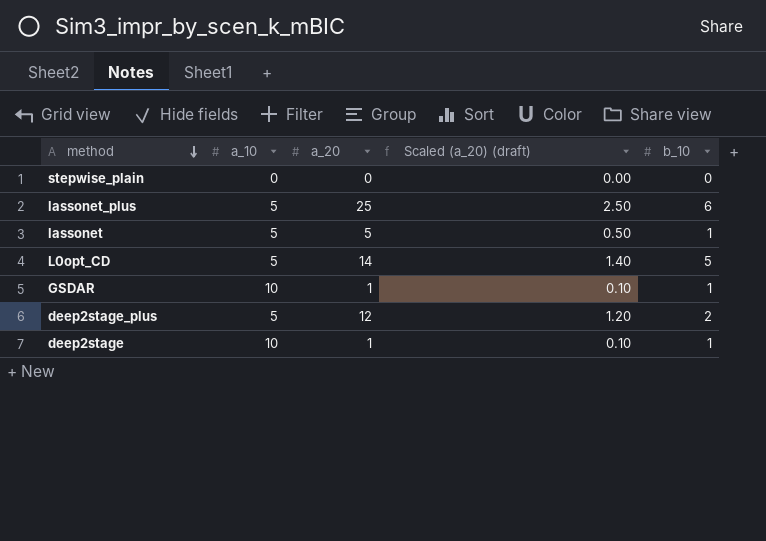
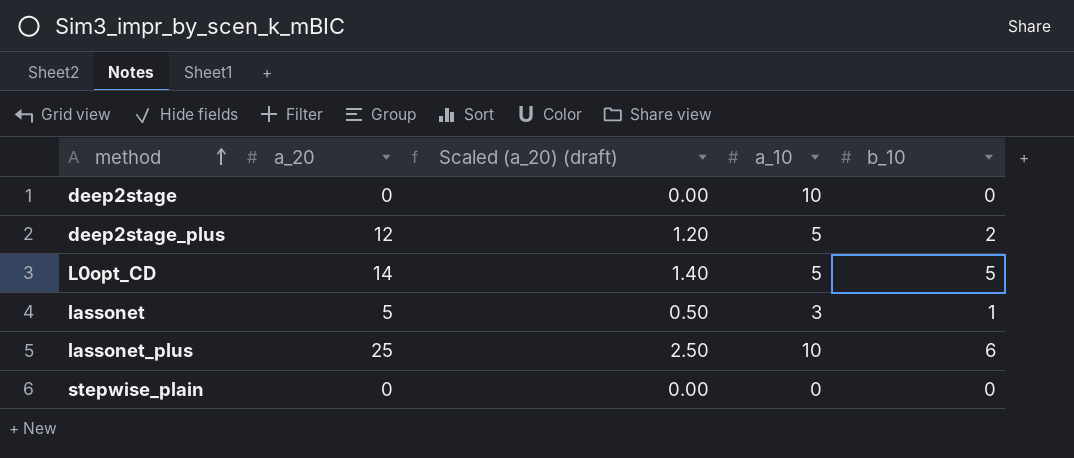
row order: method descending -> method ascending
column a_10 | position: 2 -> 4
row GSDAR: 10 | 1 | 0.10 | 1 -> none
deep2stage | a_20: 1 -> 0
deep2stage | Scaled (a_20) (draft): 0.10 -> 0.00
deep2stage | b_10: 1 -> 0
lassonet | a_10: 5 -> 3
lassonet_plus | a_10: 5 -> 10

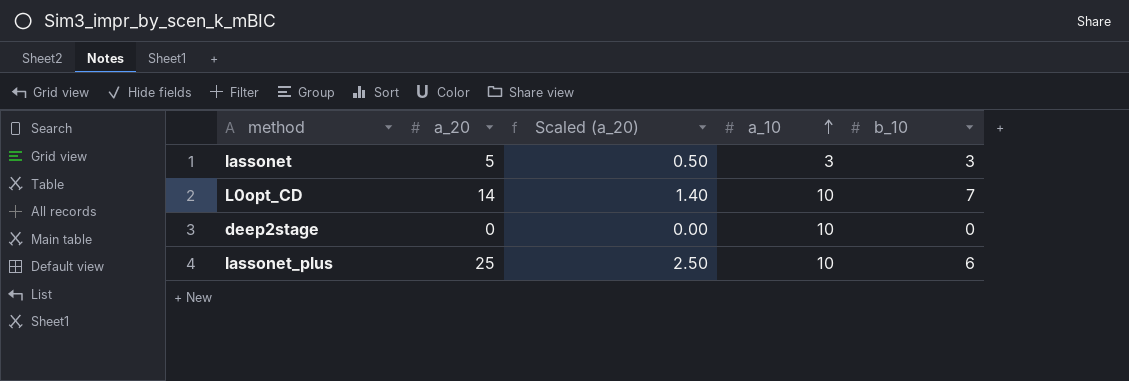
row order: method ascending -> a_10 ascending
column name: Scaled (a_20) (draft) -> Scaled (a_20)
row deep2stage_plus: 12 | 1.20 | 5 | 2 -> none
row stepwise_plain: 0 | 0.00 | 0 | 0 -> none
lassonet | b_10: 1 -> 3
L0opt_CD | a_10: 5 -> 10
L0opt_CD | b_10: 5 -> 7

